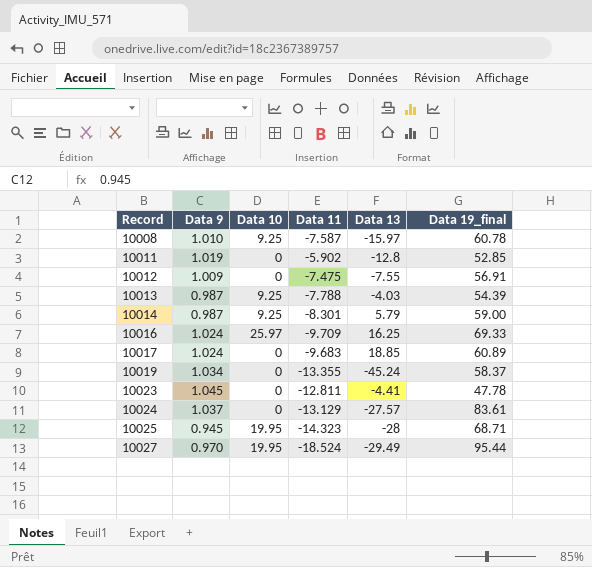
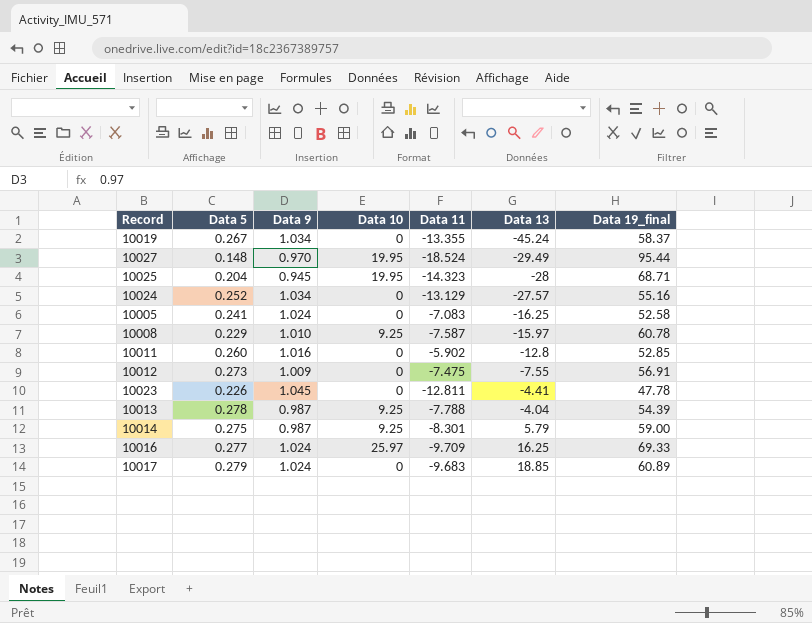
row order: Record ascending -> Data 13 ascending
column Data 5 | position: none -> 2
10024 | Data 9: 1.037 -> 1.034
10024 | Data 19_final: 83.61 -> 55.16
row 10005: none -> 0.241 | 1.024 | 0 | -7.083 | -16.25 | 52.58
10011 | Data 9: 1.019 -> 1.016
10013 | Data 13: -4.03 -> -4.04

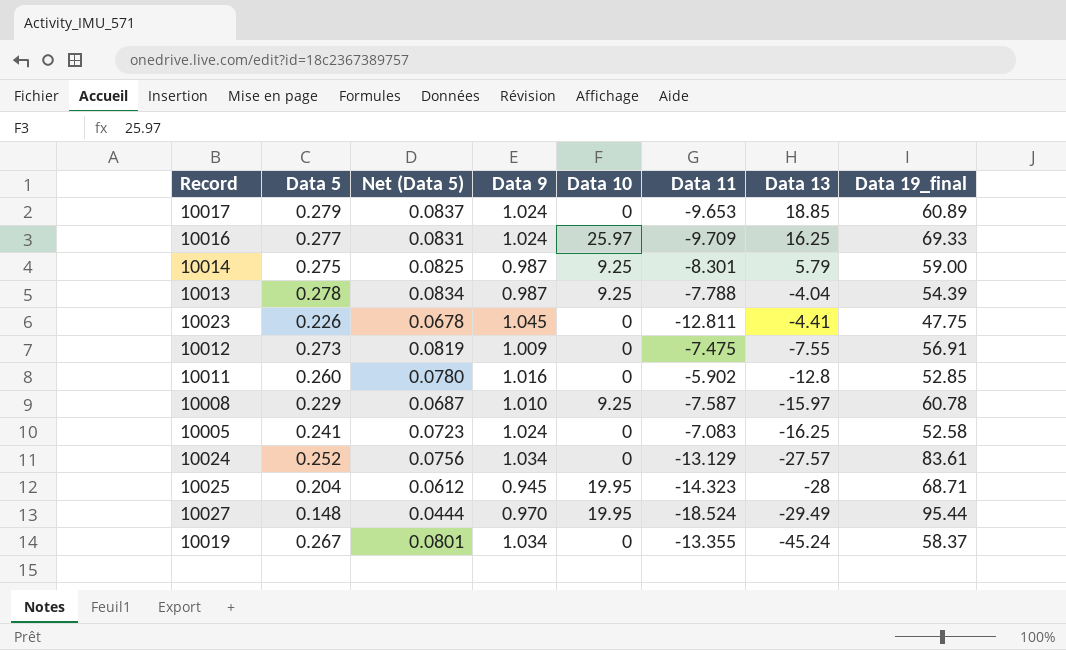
row order: Data 13 ascending -> Data 13 descending
column Net (Data 5) | formula: none -> [Data 5] * 0.3
10017 | Data 11: -9.683 -> -9.653
10023 | Data 19_final: 47.78 -> 47.75
10024 | Data 19_final: 55.16 -> 83.61

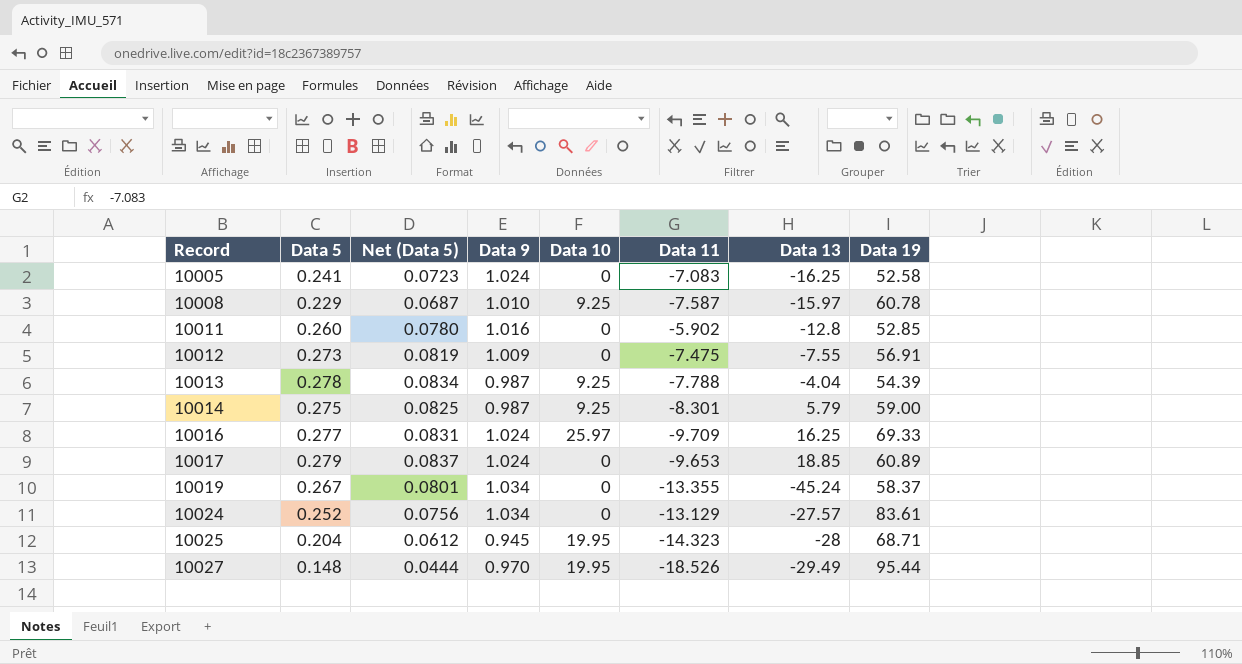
row order: Data 13 descending -> Record ascending
column name: Data 19_final -> Data 19
row 10023: 0.226 | 0.0678 | 1.045 | 0 | -12.811 | -4.41 | 47.75 -> none
10027 | Data 11: -18.524 -> -18.526

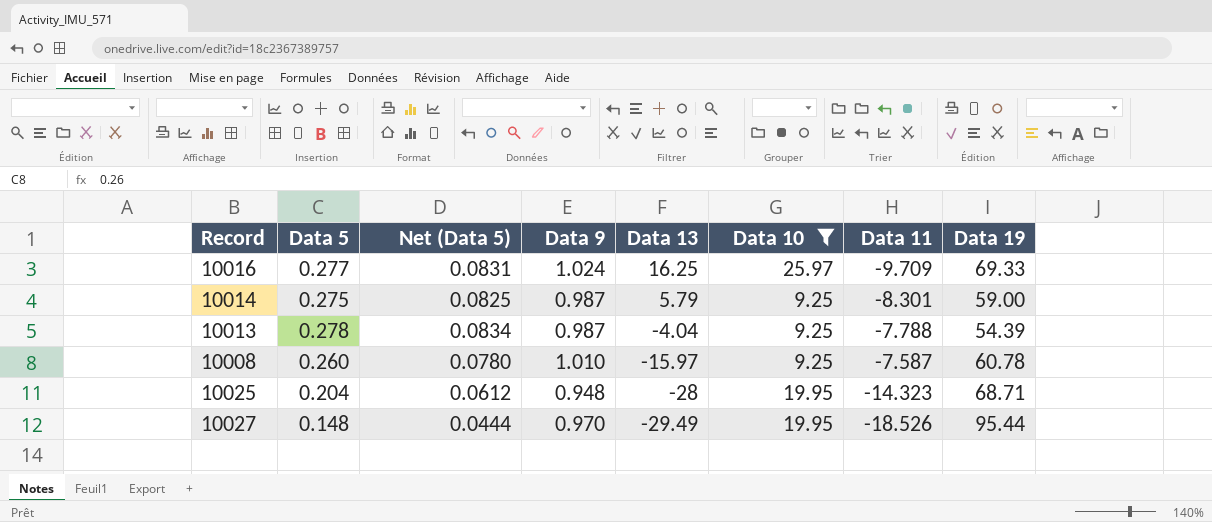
filter: none -> Data 10 != 0
row order: Record ascending -> Data 13 descending
column Data 13 | position: 7 -> 5
10008 | Data 5: 0.229 -> 0.260
10008 | Net (Data 5): 0.0687 -> 0.0780
10025 | Data 9: 0.945 -> 0.948

